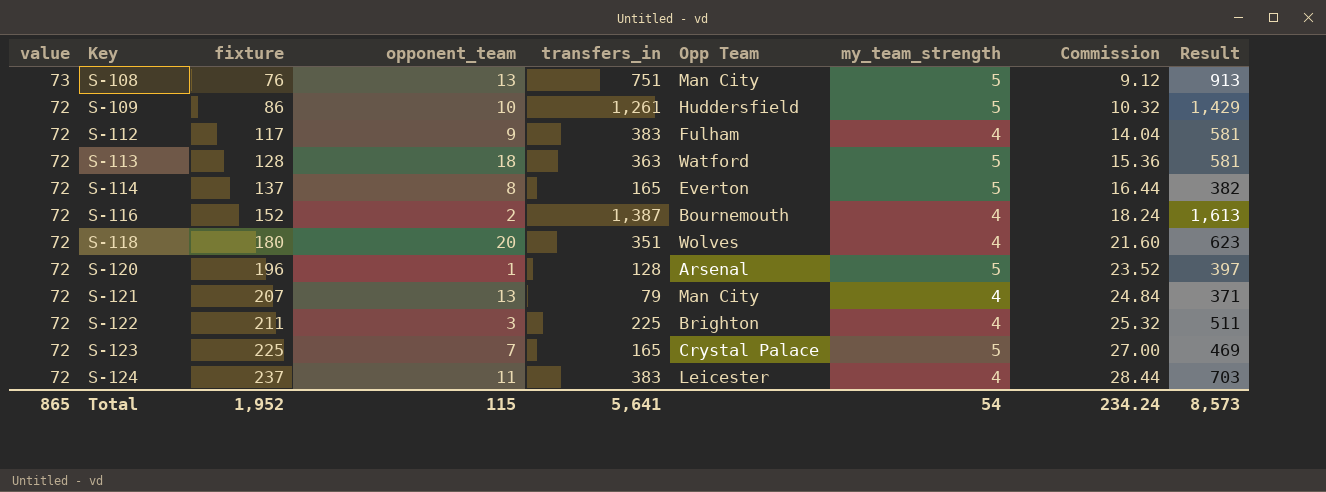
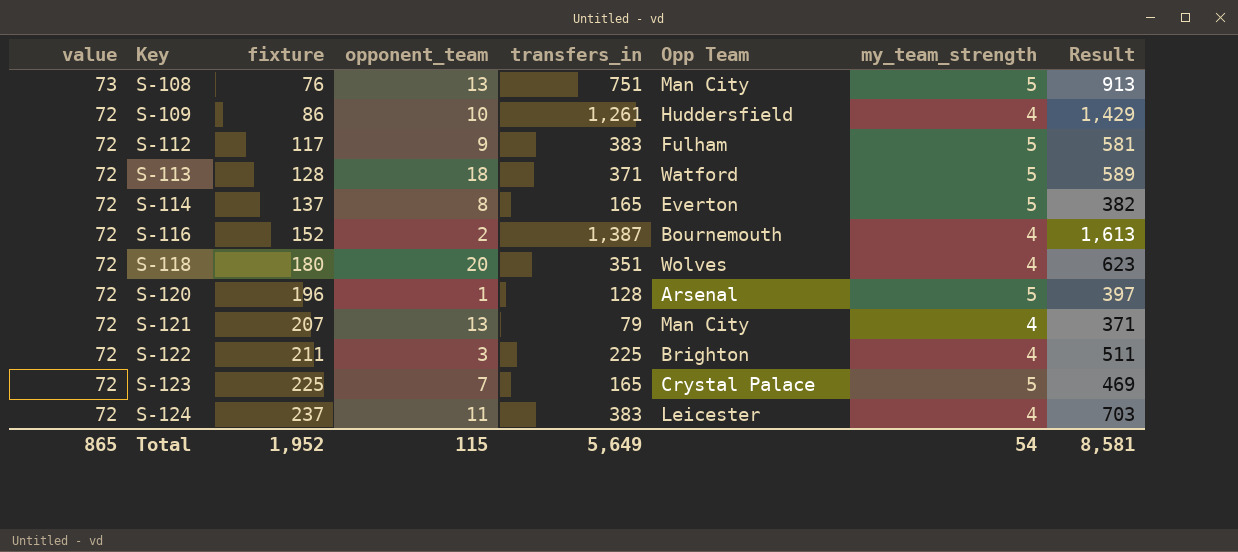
column Commission | formula: [fixture] * 0.12 -> none
S-109 | my_team_strength: 5 -> 4
S-112 | my_team_strength: 4 -> 5
S-113 | transfers_in: 363 -> 371
S-113 | Result: 581 -> 589
Total | transfers_in: 5,641 -> 5,649
Total | Result: 8,573 -> 8,581

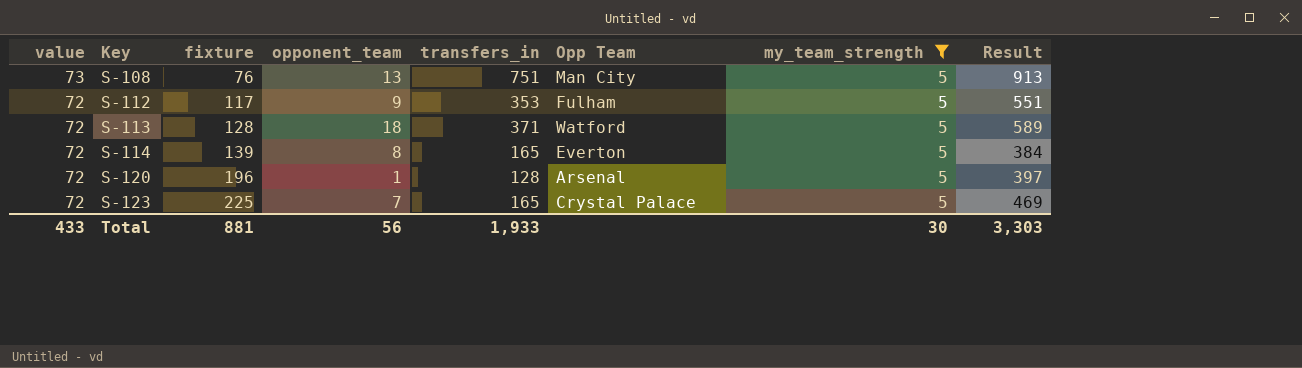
filter: none -> my_team_strength = 5
S-112 | transfers_in: 383 -> 353
S-112 | Result: 581 -> 551
S-114 | fixture: 137 -> 139
S-114 | Result: 382 -> 384
Total | value: 865 -> 433
Total | fixture: 1,952 -> 881
Total | opponent_team: 115 -> 56
Total | transfers_in: 5,649 -> 1,933
Total | my_team_strength: 54 -> 30
Total | Result: 8,581 -> 3,303

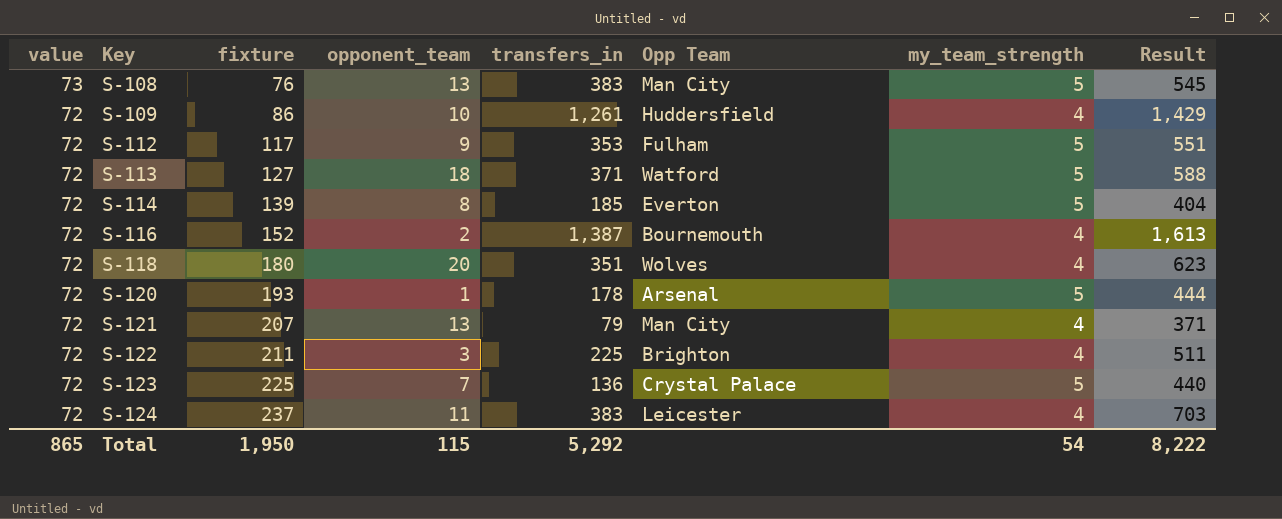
filter: my_team_strength = 5 -> none
S-108 | transfers_in: 751 -> 383
S-108 | Result: 913 -> 545
S-113 | fixture: 128 -> 127
S-113 | Result: 589 -> 588
S-114 | transfers_in: 165 -> 185
S-114 | Result: 384 -> 404
S-120 | fixture: 196 -> 193
S-120 | transfers_in: 128 -> 178
S-120 | Result: 397 -> 444
S-123 | transfers_in: 165 -> 136
S-123 | Result: 469 -> 440
Total | value: 433 -> 865
Total | fixture: 881 -> 1,950
Total | opponent_team: 56 -> 115
Total | transfers_in: 1,933 -> 5,292
Total | my_team_strength: 30 -> 54
Total | Result: 3,303 -> 8,222

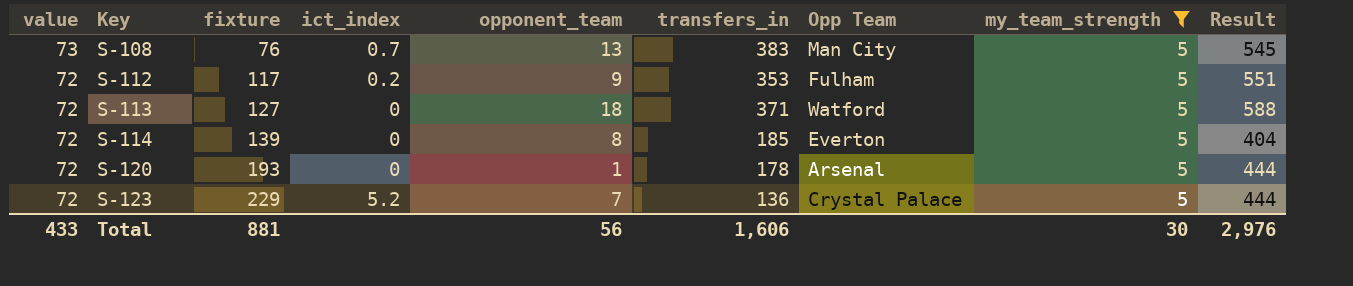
filter: none -> my_team_strength = 5
column ict_index | position: none -> 4
S-123 | fixture: 225 -> 229
S-123 | Result: 440 -> 444
Total | value: 865 -> 433
Total | fixture: 1,950 -> 881
Total | opponent_team: 115 -> 56
Total | transfers_in: 5,292 -> 1,606
Total | my_team_strength: 54 -> 30
Total | Result: 8,222 -> 2,976

